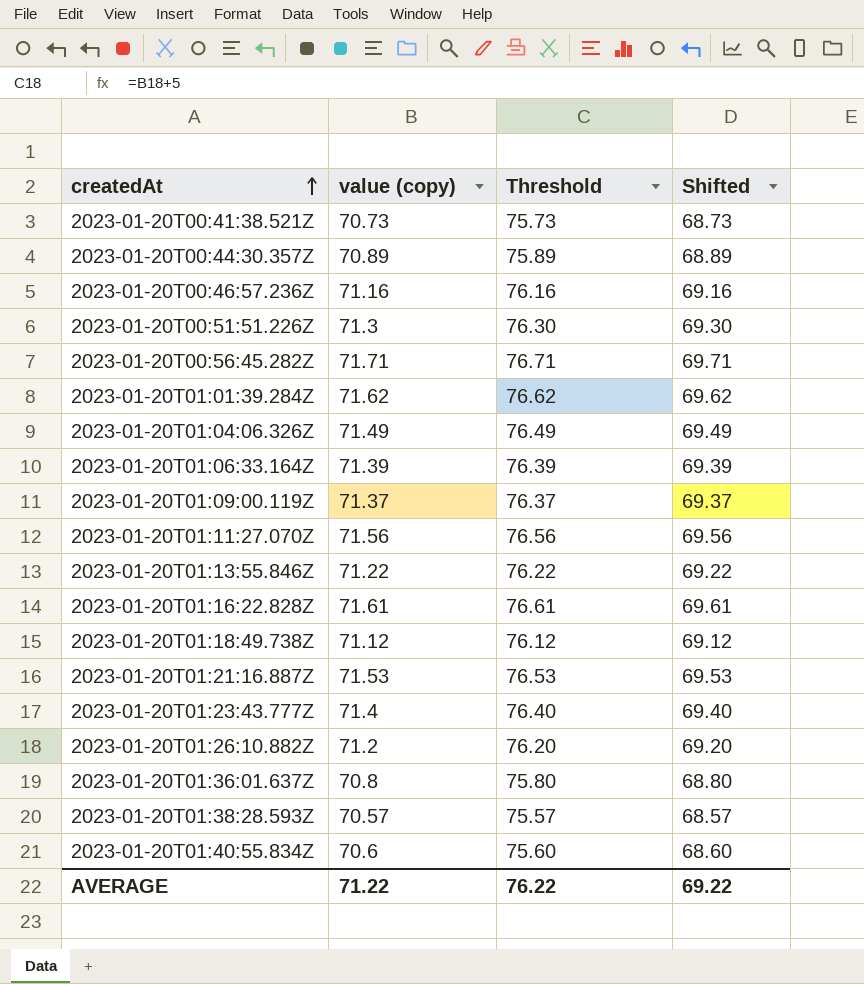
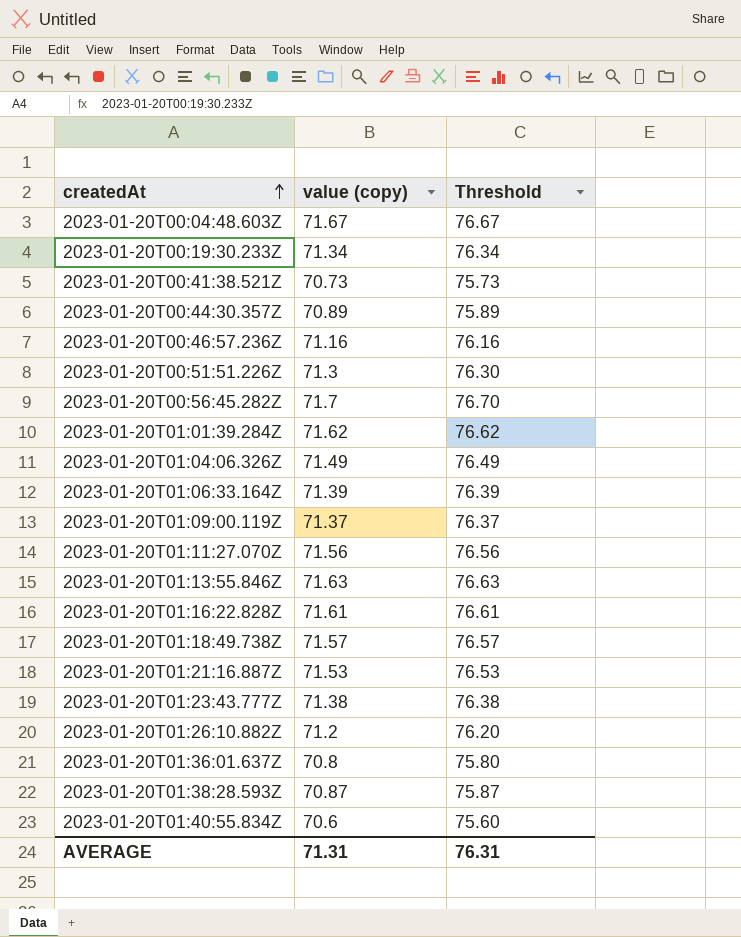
column Shifted | formula: [value (copy)] - 2 -> none
row 2023-01-20T00:04:48.603Z: none -> 71.67 | 76.67
row 2023-01-20T00:19:30.233Z: none -> 71.34 | 76.34
2023-01-20T00:56:45.282Z | value (copy): 71.71 -> 71.7
2023-01-20T00:56:45.282Z | Threshold: 76.71 -> 76.70
2023-01-20T01:13:55.846Z | value (copy): 71.22 -> 71.63
2023-01-20T01:13:55.846Z | Threshold: 76.22 -> 76.63
2023-01-20T01:18:49.738Z | value (copy): 71.12 -> 71.57
2023-01-20T01:18:49.738Z | Threshold: 76.12 -> 76.57
2023-01-20T01:23:43.777Z | value (copy): 71.4 -> 71.38
2023-01-20T01:23:43.777Z | Threshold: 76.40 -> 76.38
2023-01-20T01:38:28.593Z | value (copy): 70.57 -> 70.87
2023-01-20T01:38:28.593Z | Threshold: 75.57 -> 75.87
AVERAGE | value (copy): 71.22 -> 71.31
AVERAGE | Threshold: 76.22 -> 76.31

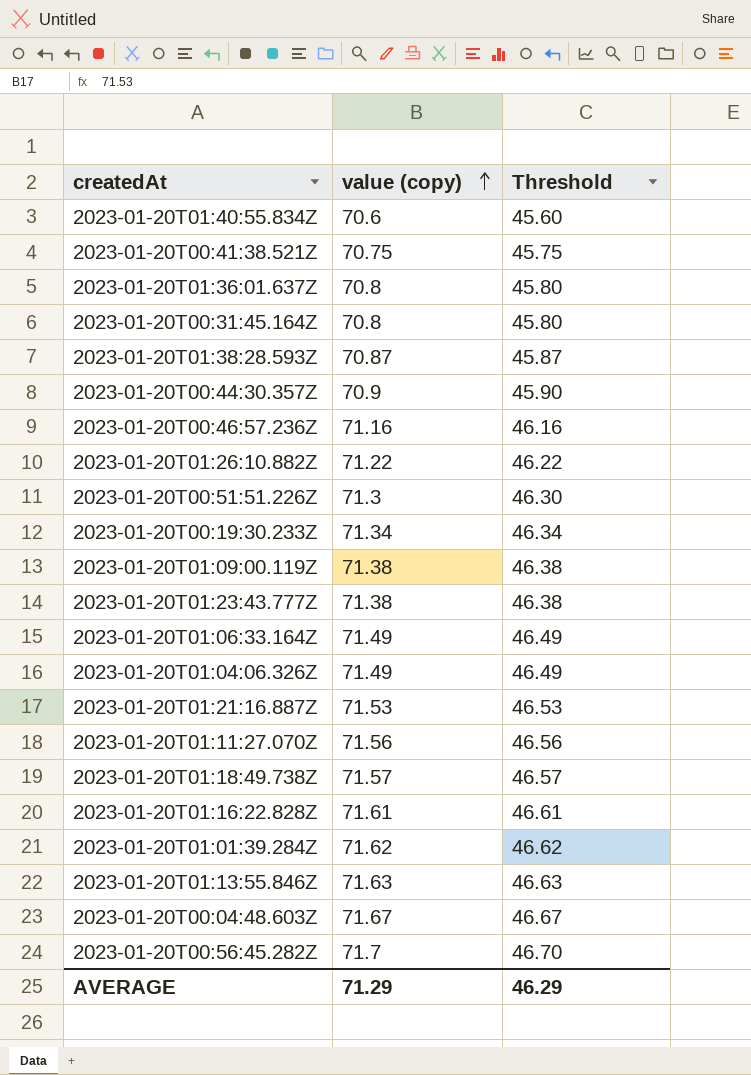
row order: createdAt ascending -> value (copy) ascending
column Threshold | formula: [value (copy)] + 5 -> [value (copy)] - 25
2023-01-20T00:41:38.521Z | value (copy): 70.73 -> 70.75
row 2023-01-20T00:31:45.164Z: none -> 70.8 | 45.80
2023-01-20T00:44:30.357Z | value (copy): 70.89 -> 70.9
2023-01-20T01:26:10.882Z | value (copy): 71.2 -> 71.22
2023-01-20T01:09:00.119Z | value (copy): 71.37 -> 71.38
2023-01-20T01:06:33.164Z | value (copy): 71.39 -> 71.49
AVERAGE | value (copy): 71.31 -> 71.29
AVERAGE | Threshold: 76.31 -> 46.29

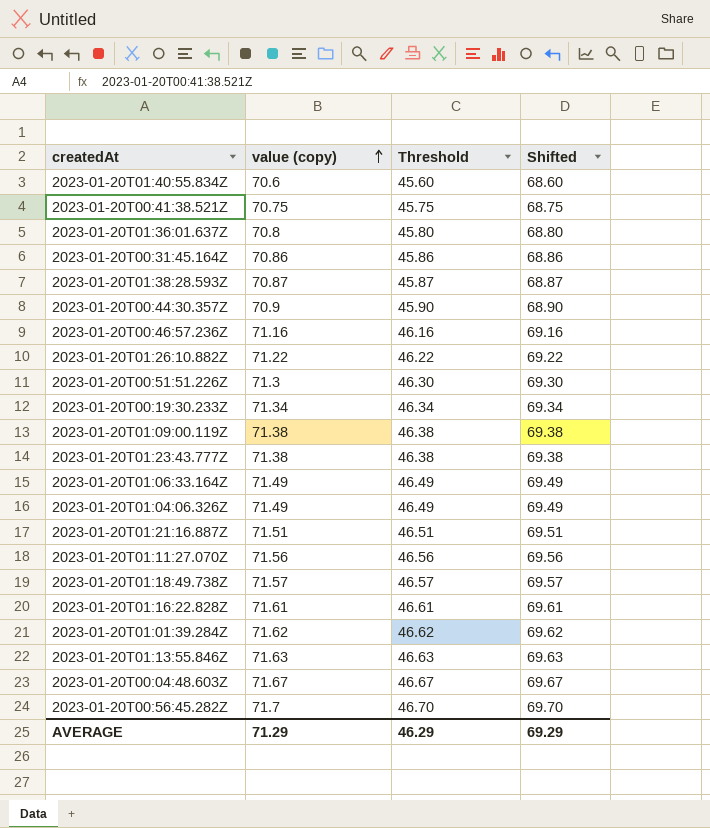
column Shifted | formula: none -> [value (copy)] - 2
2023-01-20T00:31:45.164Z | value (copy): 70.8 -> 70.86
2023-01-20T00:31:45.164Z | Threshold: 45.80 -> 45.86
2023-01-20T01:21:16.887Z | value (copy): 71.53 -> 71.51
2023-01-20T01:21:16.887Z | Threshold: 46.53 -> 46.51

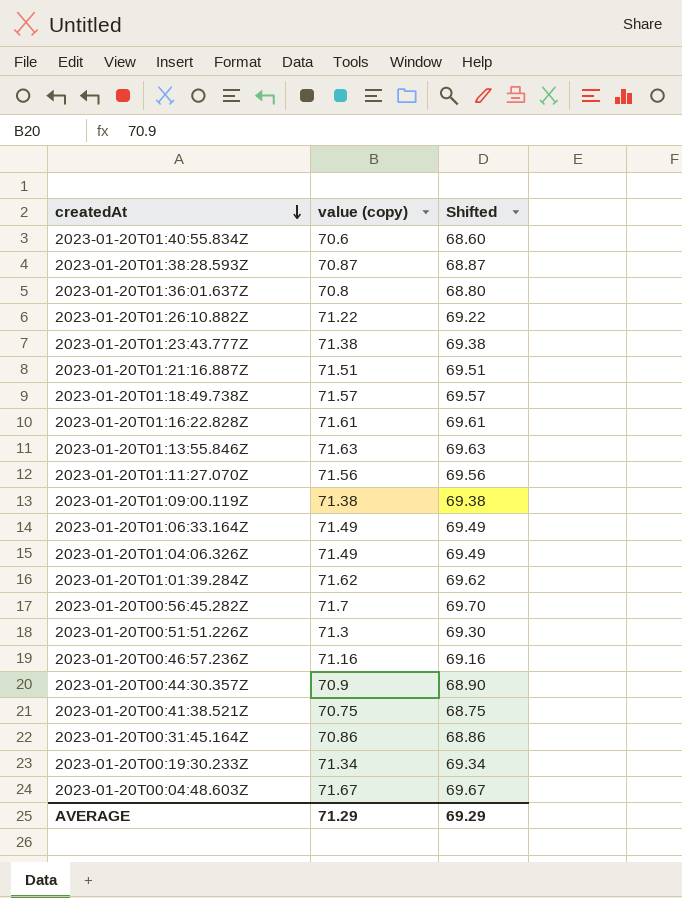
row order: value (copy) ascending -> createdAt descending
column Threshold | formula: [value (copy)] - 25 -> none

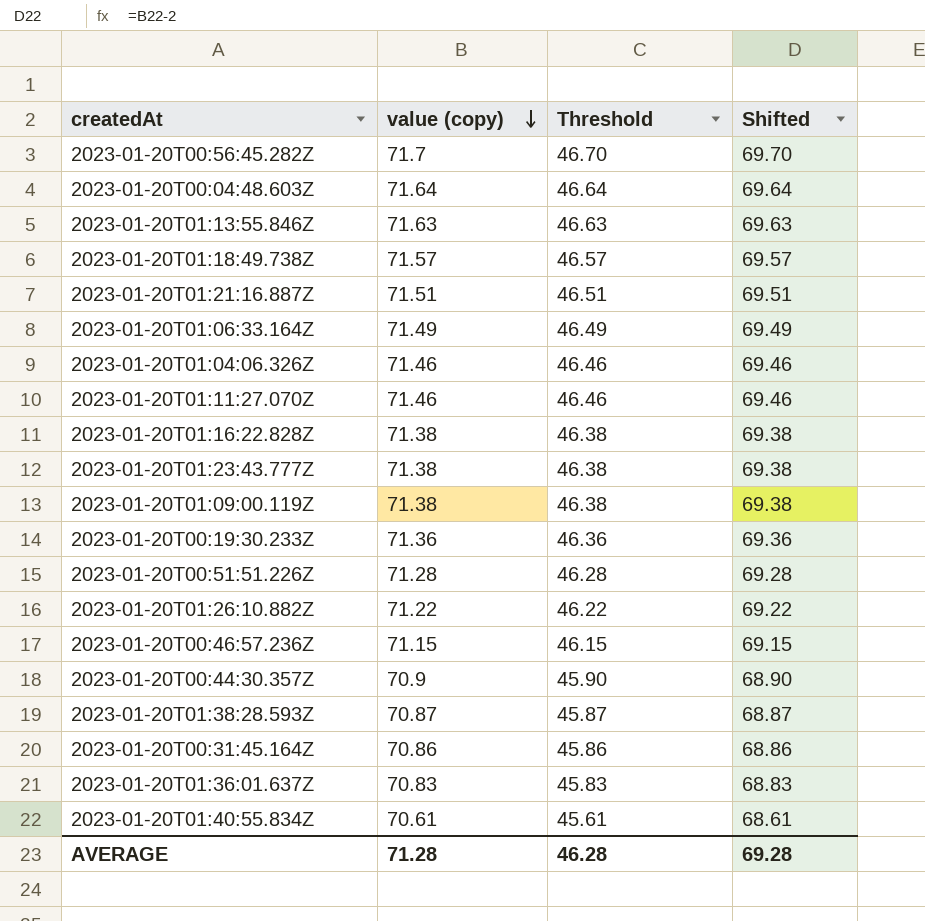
row order: createdAt descending -> value (copy) descending
column Threshold | formula: none -> [value (copy)] - 25
row 2023-01-20T01:01:39.284Z: 71.62 | 69.62 -> none
row 2023-01-20T00:41:38.521Z: 70.75 | 68.75 -> none
2023-01-20T00:04:48.603Z | value (copy): 71.67 -> 71.64
2023-01-20T00:04:48.603Z | Shifted: 69.67 -> 69.64
2023-01-20T01:04:06.326Z | value (copy): 71.49 -> 71.46
2023-01-20T01:04:06.326Z | Shifted: 69.49 -> 69.46
2023-01-20T01:11:27.070Z | value (copy): 71.56 -> 71.46
2023-01-20T01:11:27.070Z | Shifted: 69.56 -> 69.46
2023-01-20T01:16:22.828Z | value (copy): 71.61 -> 71.38
2023-01-20T01:16:22.828Z | Shifted: 69.61 -> 69.38
2023-01-20T00:19:30.233Z | value (copy): 71.34 -> 71.36
2023-01-20T00:19:30.233Z | Shifted: 69.34 -> 69.36
2023-01-20T00:51:51.226Z | value (copy): 71.3 -> 71.28
2023-01-20T00:51:51.226Z | Shifted: 69.30 -> 69.28
2023-01-20T00:46:57.236Z | value (copy): 71.16 -> 71.15
2023-01-20T00:46:57.236Z | Shifted: 69.16 -> 69.15
2023-01-20T01:36:01.637Z | value (copy): 70.8 -> 70.83
2023-01-20T01:36:01.637Z | Shifted: 68.80 -> 68.83
2023-01-20T01:40:55.834Z | value (copy): 70.6 -> 70.61
2023-01-20T01:40:55.834Z | Shifted: 68.60 -> 68.61
AVERAGE | value (copy): 71.29 -> 71.28
AVERAGE | Shifted: 69.29 -> 69.28

